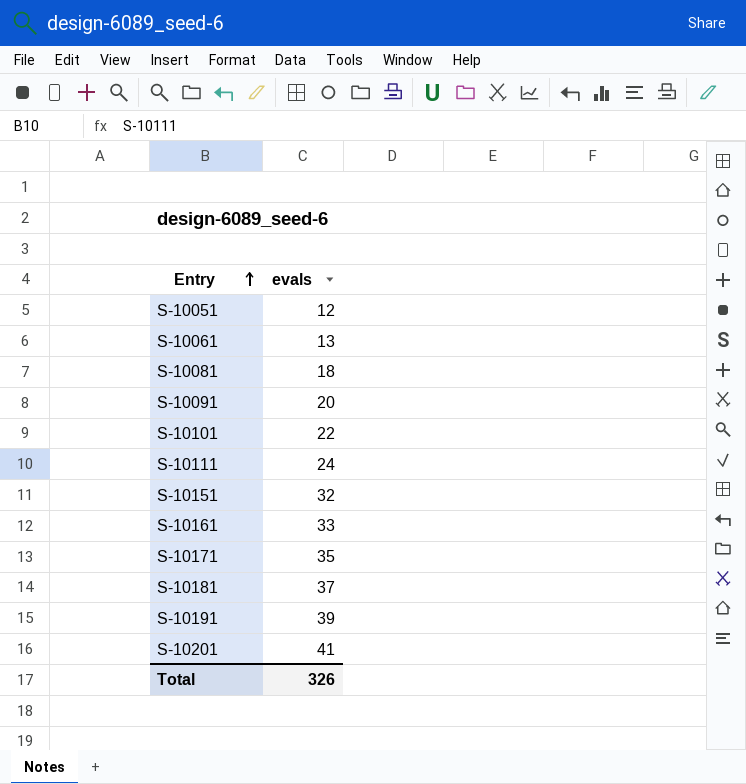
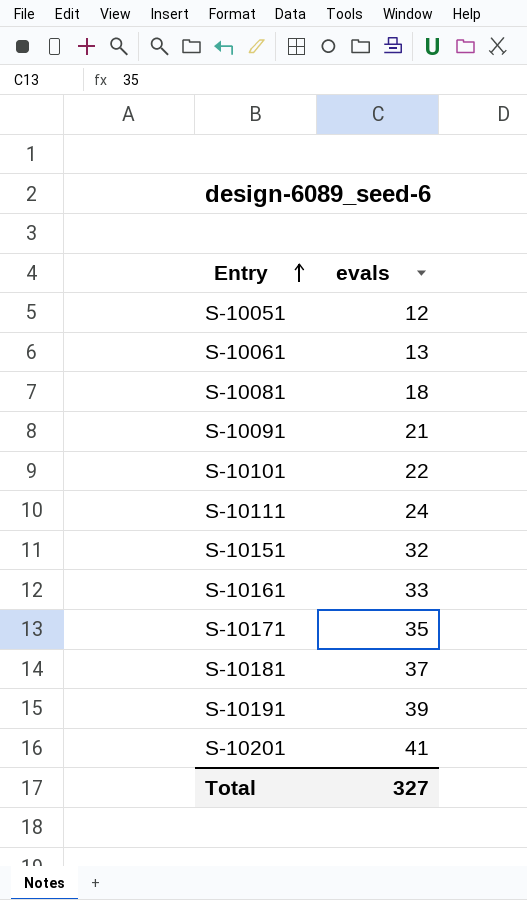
S-10091 | evals: 20 -> 21
Total | evals: 326 -> 327

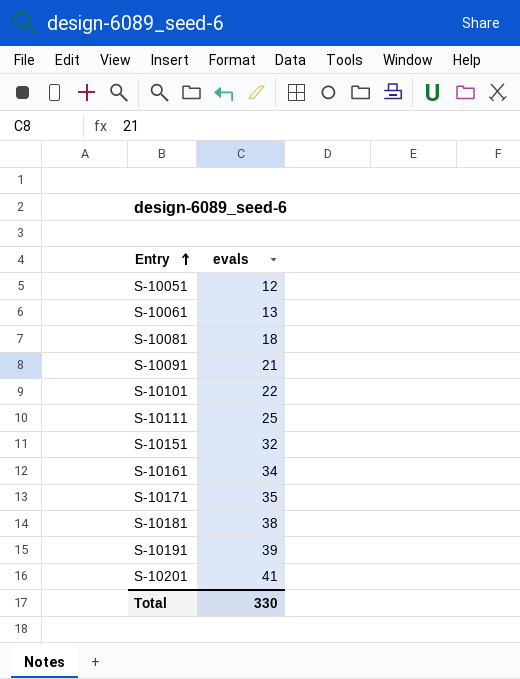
S-10111 | evals: 24 -> 25
S-10161 | evals: 33 -> 34
S-10181 | evals: 37 -> 38
Total | evals: 327 -> 330

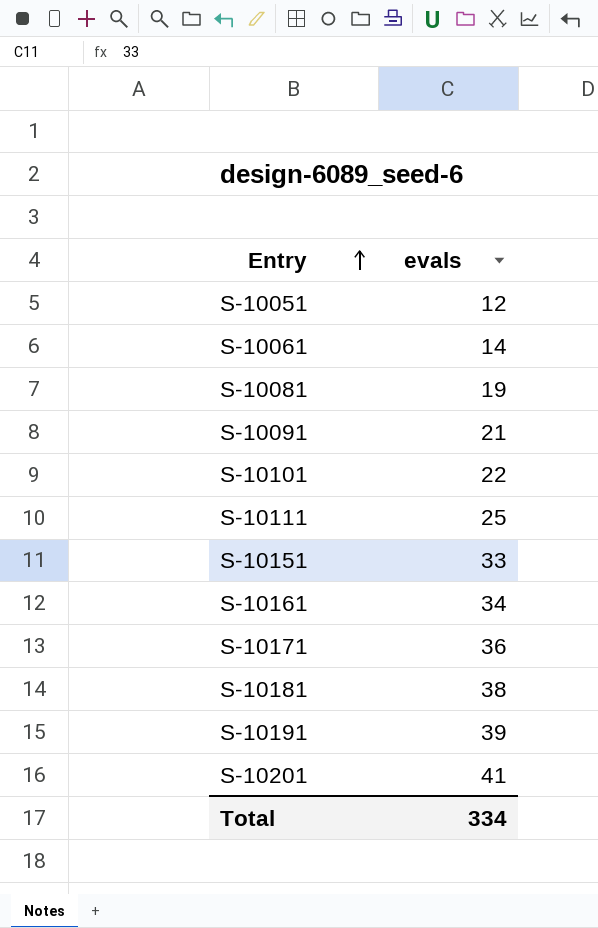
S-10061 | evals: 13 -> 14
S-10081 | evals: 18 -> 19
S-10151 | evals: 32 -> 33
S-10171 | evals: 35 -> 36
Total | evals: 330 -> 334

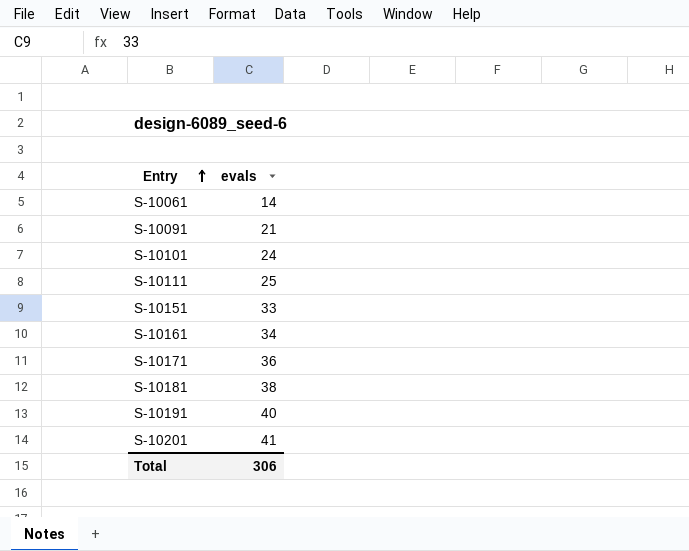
row S-10051: 12 -> none
row S-10081: 19 -> none
S-10101 | evals: 22 -> 24
S-10191 | evals: 39 -> 40
Total | evals: 334 -> 306

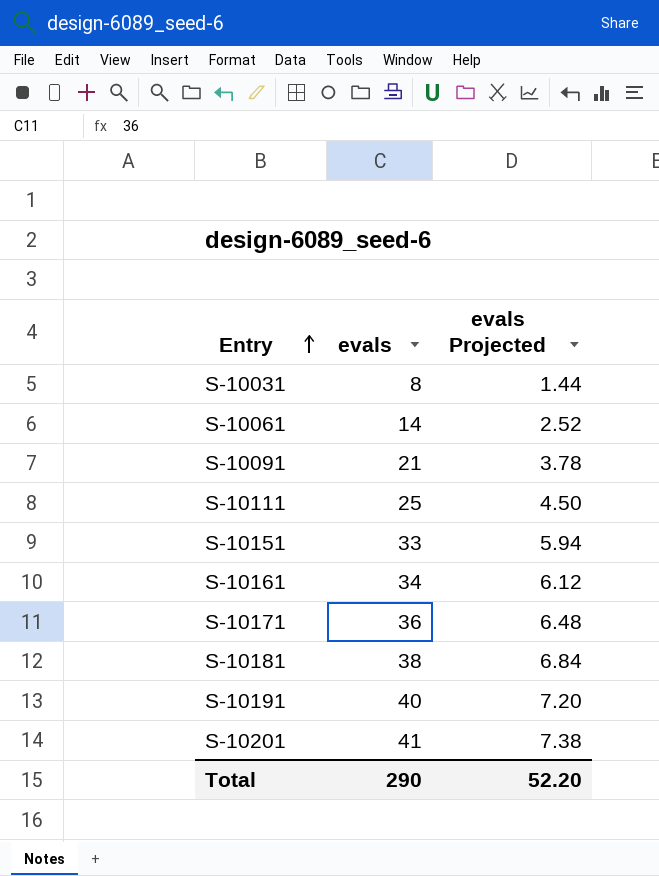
column evals Projected | formula: none -> [evals] * 0.18
row S-10101: 24 -> none
row S-10031: none -> 8 | 1.44
Total | evals: 306 -> 290

